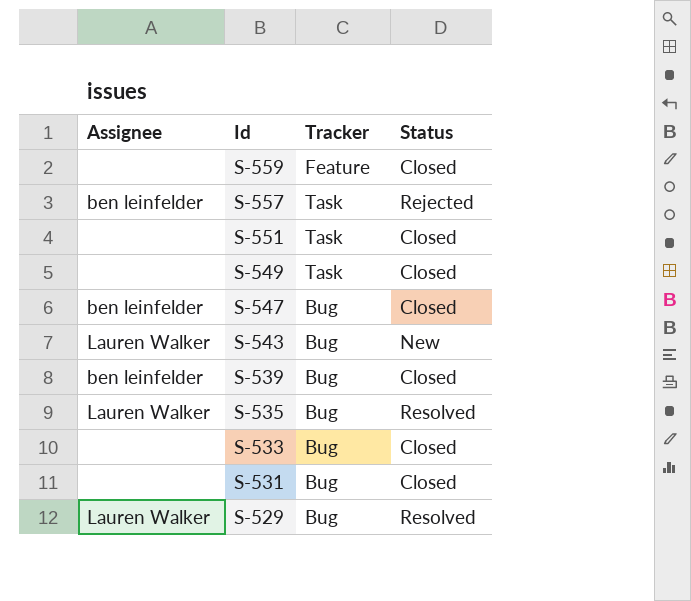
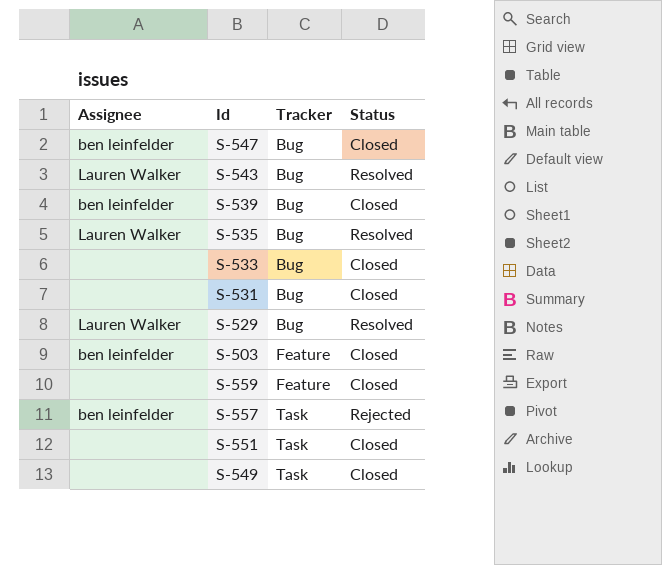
row order: Id descending -> Tracker ascending
S-543 | Status: New -> Resolved
row S-503: none -> ben leinfelder | Feature | Closed

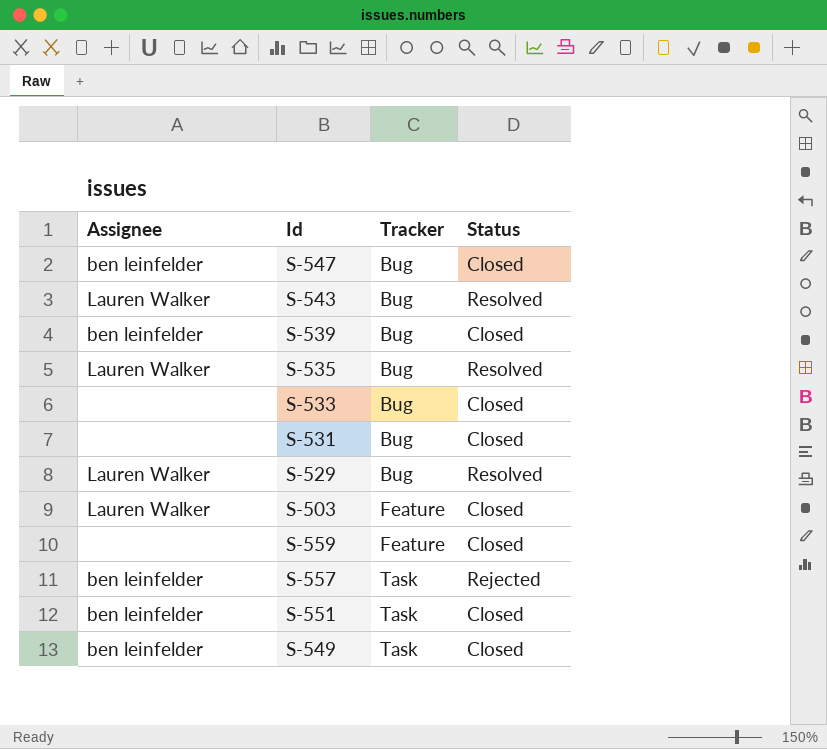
S-503 | Assignee: ben leinfelder -> Lauren Walker
S-551 | Assignee: none -> ben leinfelder
S-549 | Assignee: none -> ben leinfelder

